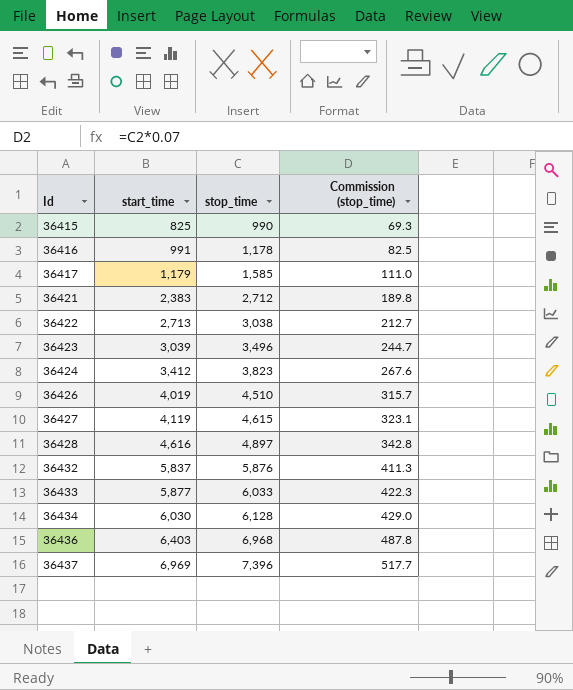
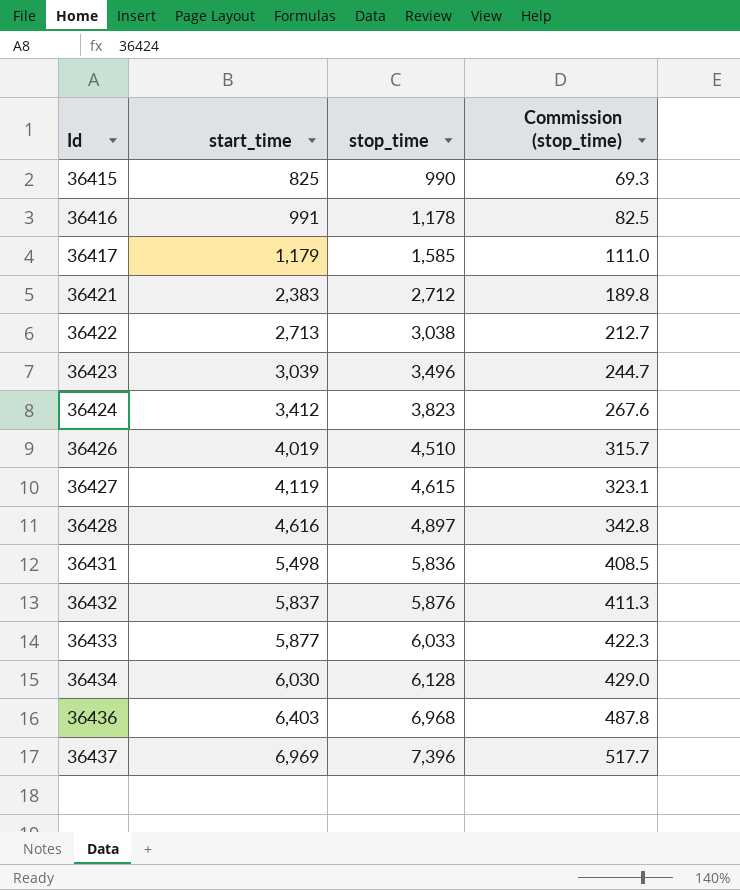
row 36431: none -> 5,498 | 5,836 | 408.5

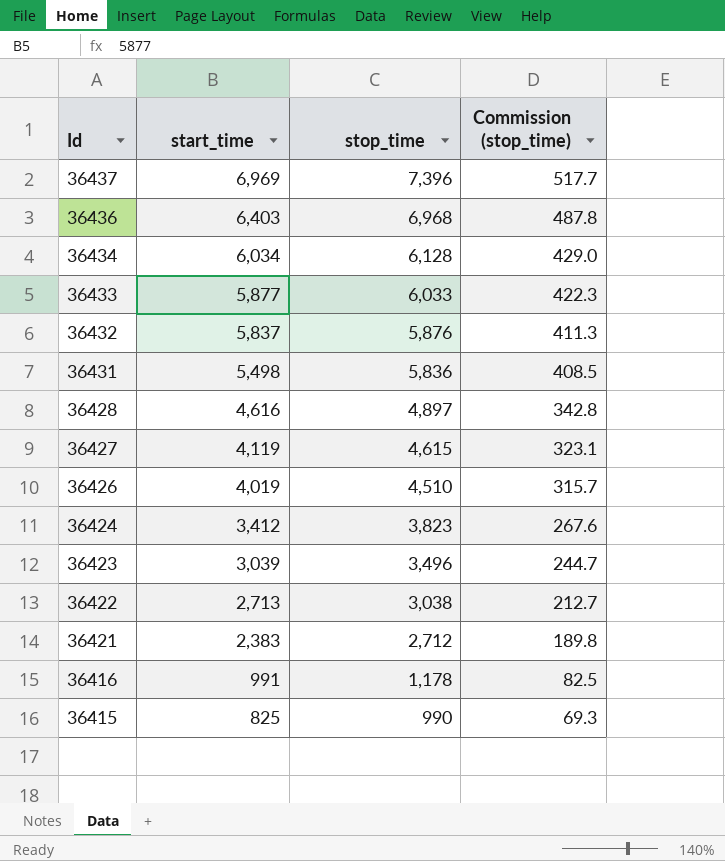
row order: Id ascending -> Id descending
row 36417: 1,179 | 1,585 | 111.0 -> none
36434 | start_time: 6,030 -> 6,034

